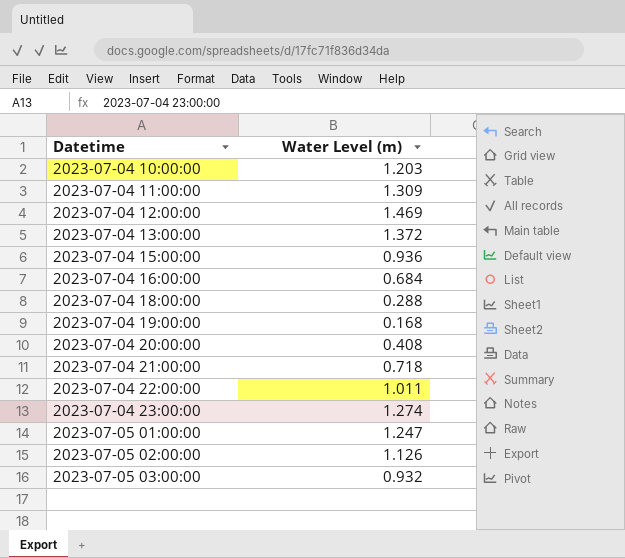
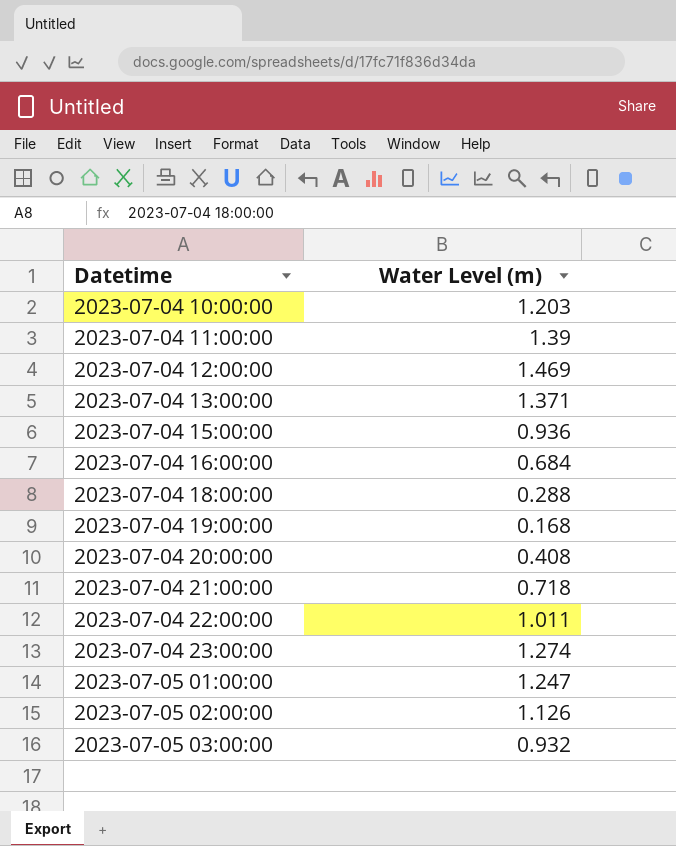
2023-07-04 11:00:00 | Water Level (m): 1.309 -> 1.39
2023-07-04 13:00:00 | Water Level (m): 1.372 -> 1.371

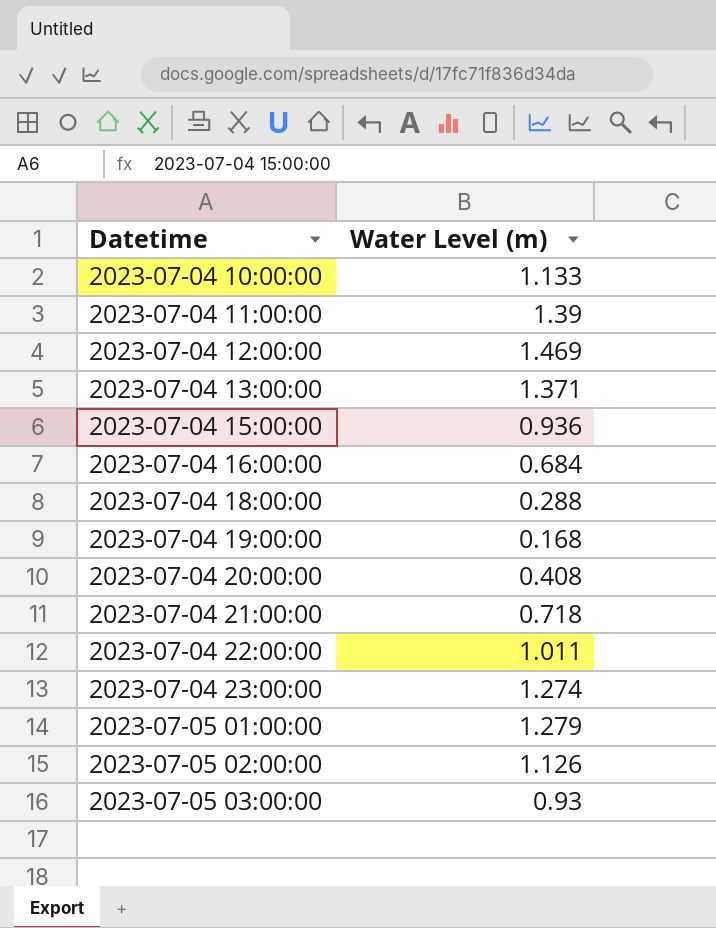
2023-07-04 10:00:00 | Water Level (m): 1.203 -> 1.133
2023-07-05 01:00:00 | Water Level (m): 1.247 -> 1.279
2023-07-05 03:00:00 | Water Level (m): 0.932 -> 0.93

